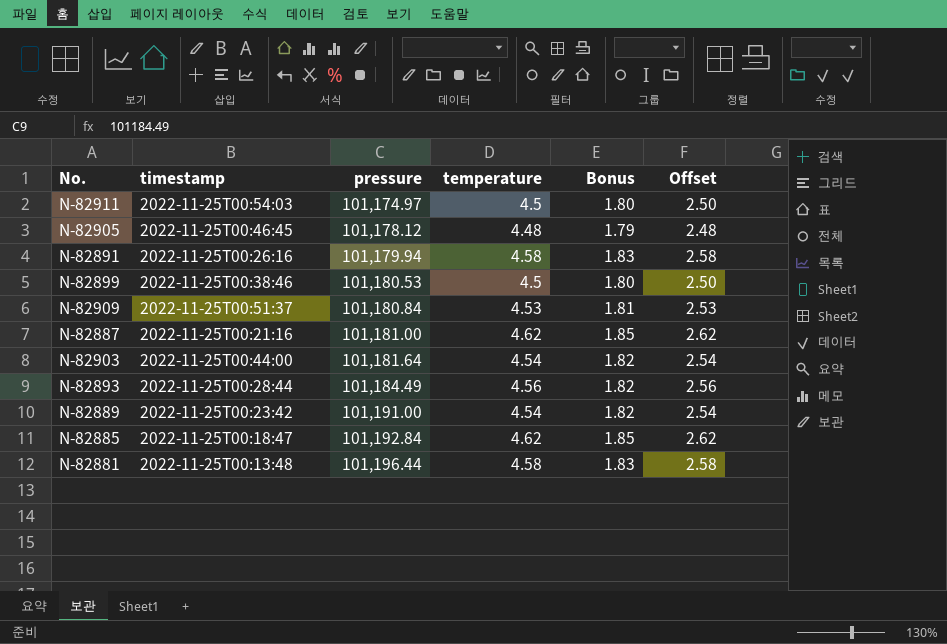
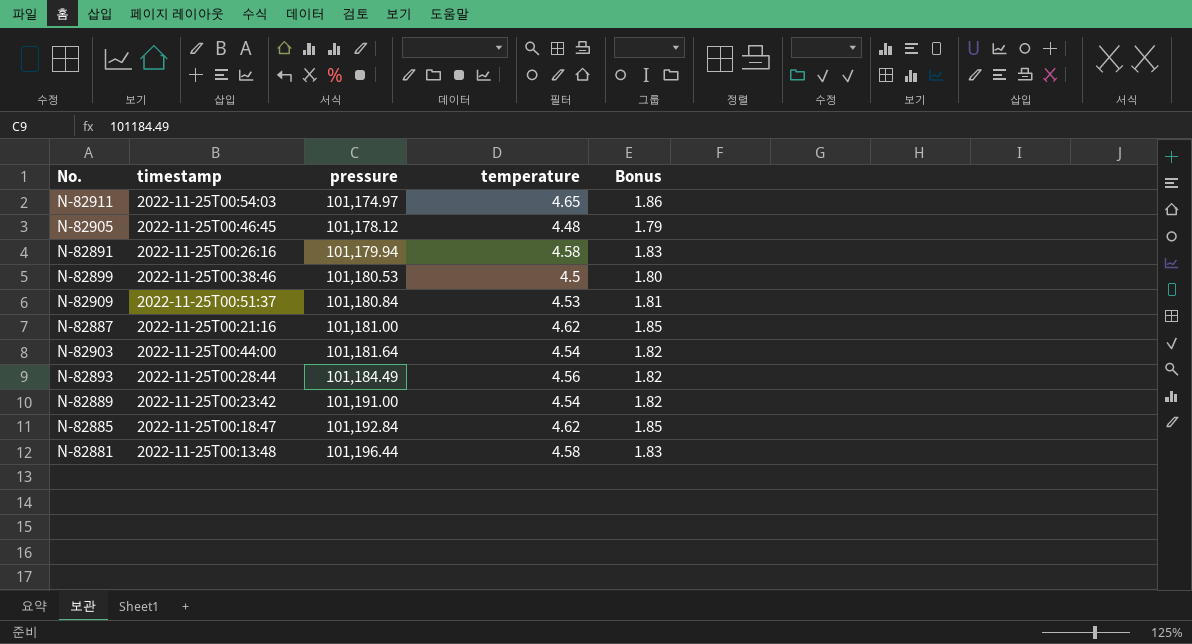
column Offset | formula: [temperature] - 2 -> none
N-82911 | temperature: 4.5 -> 4.65
N-82911 | Bonus: 1.80 -> 1.86

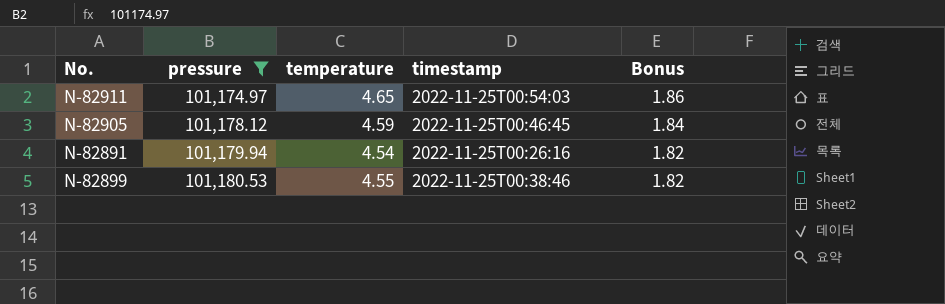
filter: none -> pressure <= 101,180.53
column timestamp | position: 2 -> 4
N-82905 | temperature: 4.48 -> 4.59
N-82905 | Bonus: 1.79 -> 1.84
N-82891 | temperature: 4.58 -> 4.54
N-82891 | Bonus: 1.83 -> 1.82
N-82899 | temperature: 4.5 -> 4.55
N-82899 | Bonus: 1.80 -> 1.82

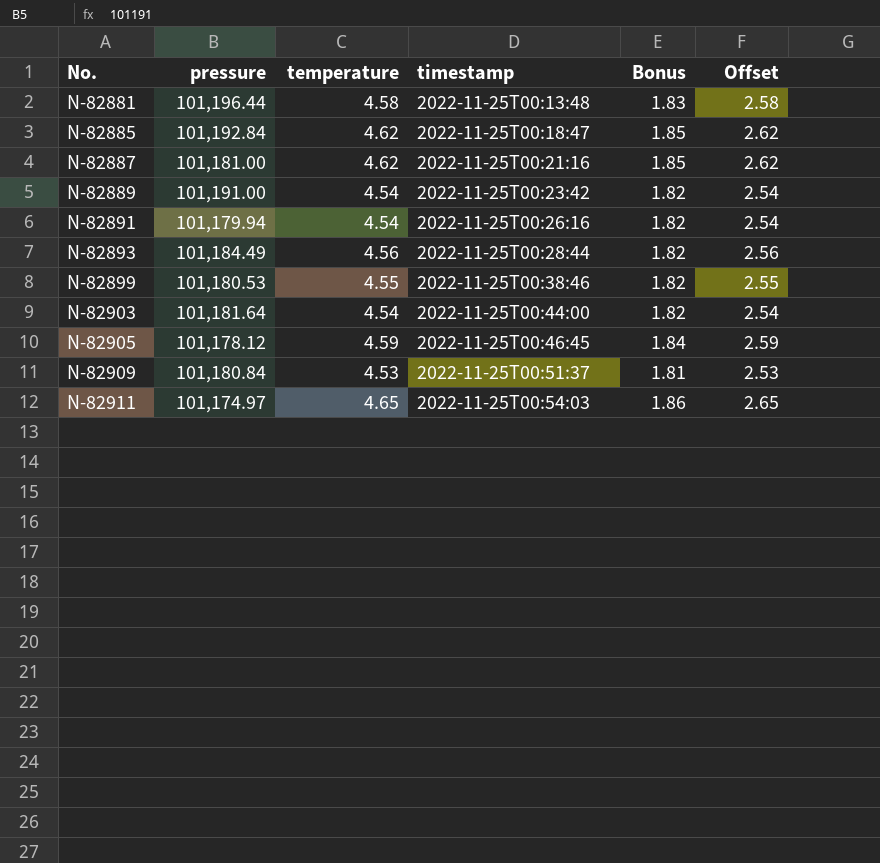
filter: pressure <= 101,180.53 -> none
row order: pressure ascending -> No. ascending
column Offset | formula: none -> [temperature] - 2

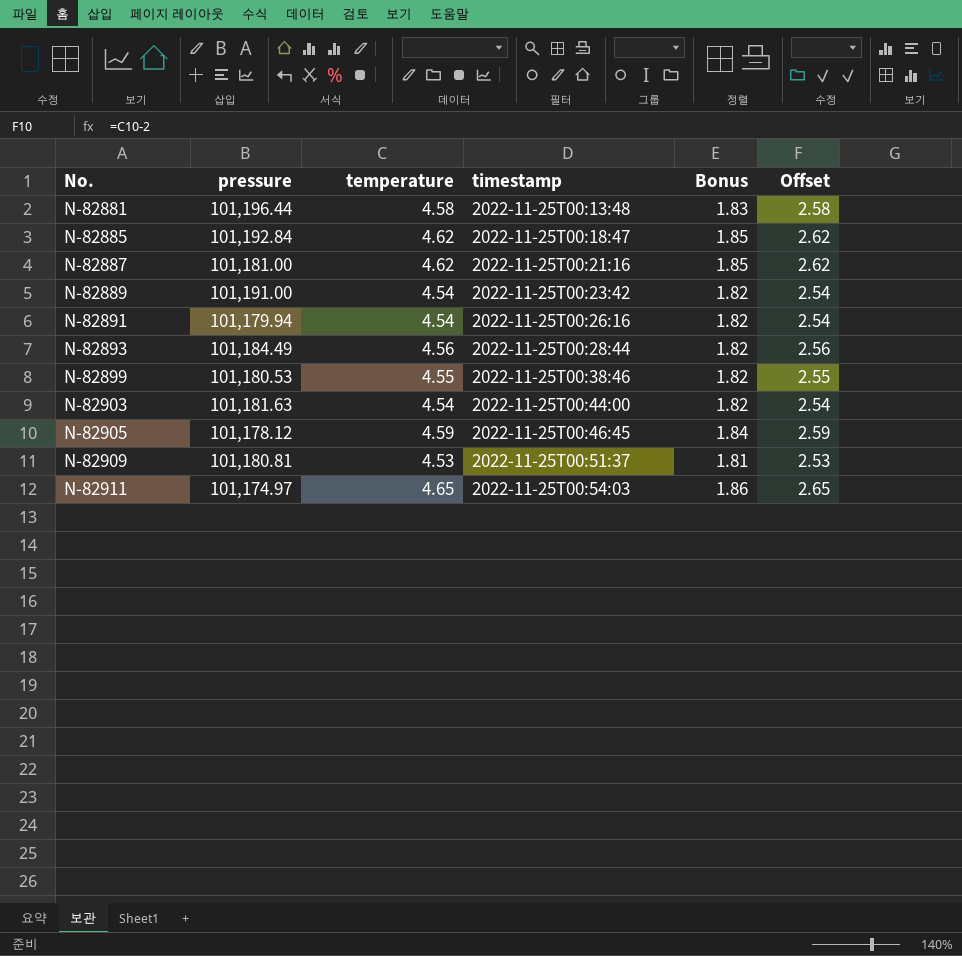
N-82903 | pressure: 101,181.64 -> 101,181.63
N-82909 | pressure: 101,180.84 -> 101,180.81

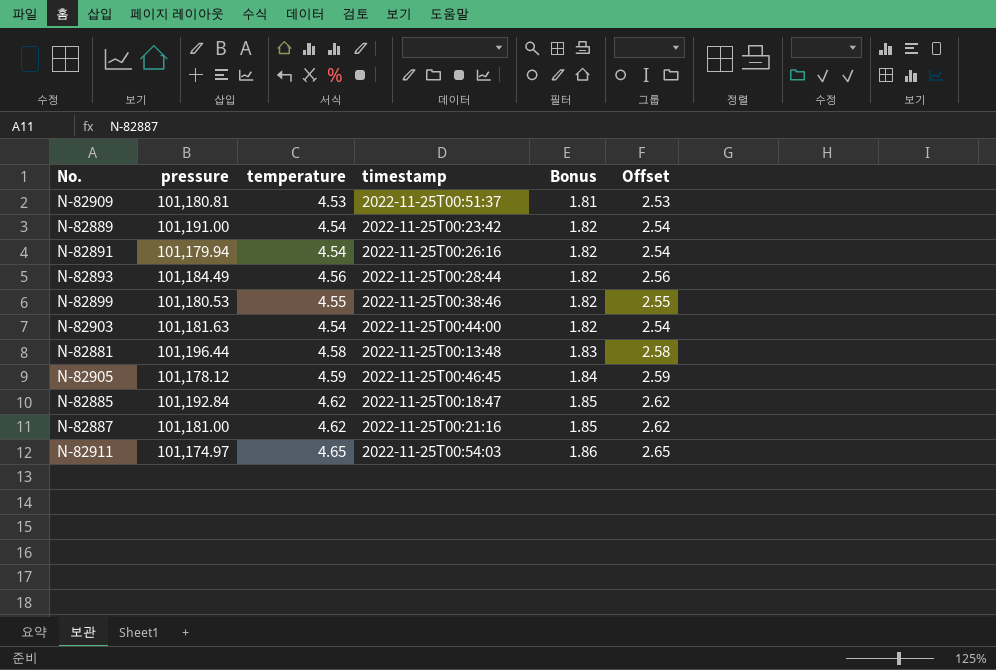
row order: No. ascending -> Bonus ascending

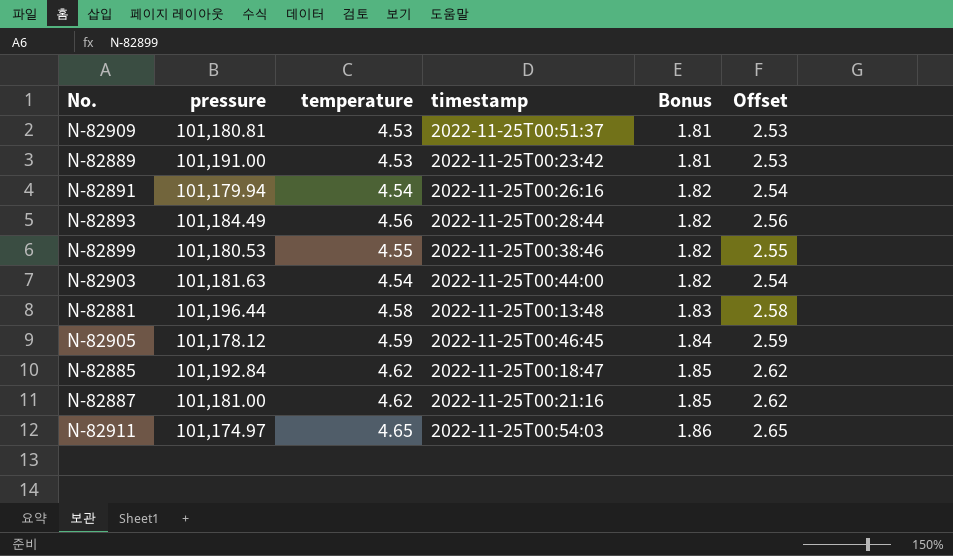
N-82889 | temperature: 4.54 -> 4.53
N-82889 | Bonus: 1.82 -> 1.81
N-82889 | Offset: 2.54 -> 2.53

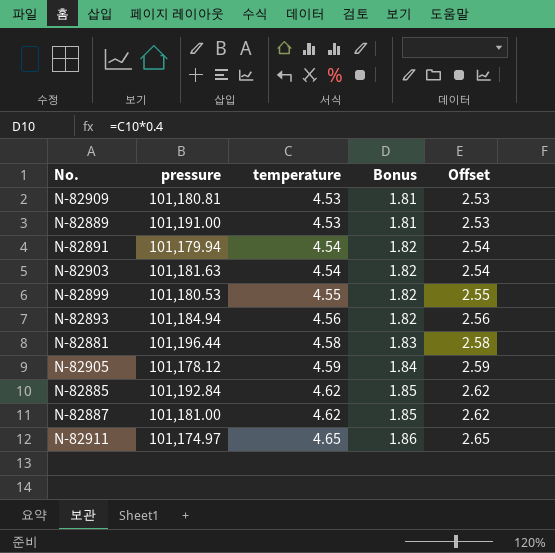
row order: Bonus ascending -> temperature ascending
column timestamp | position: 4 -> none
N-82893 | pressure: 101,184.49 -> 101,184.94

